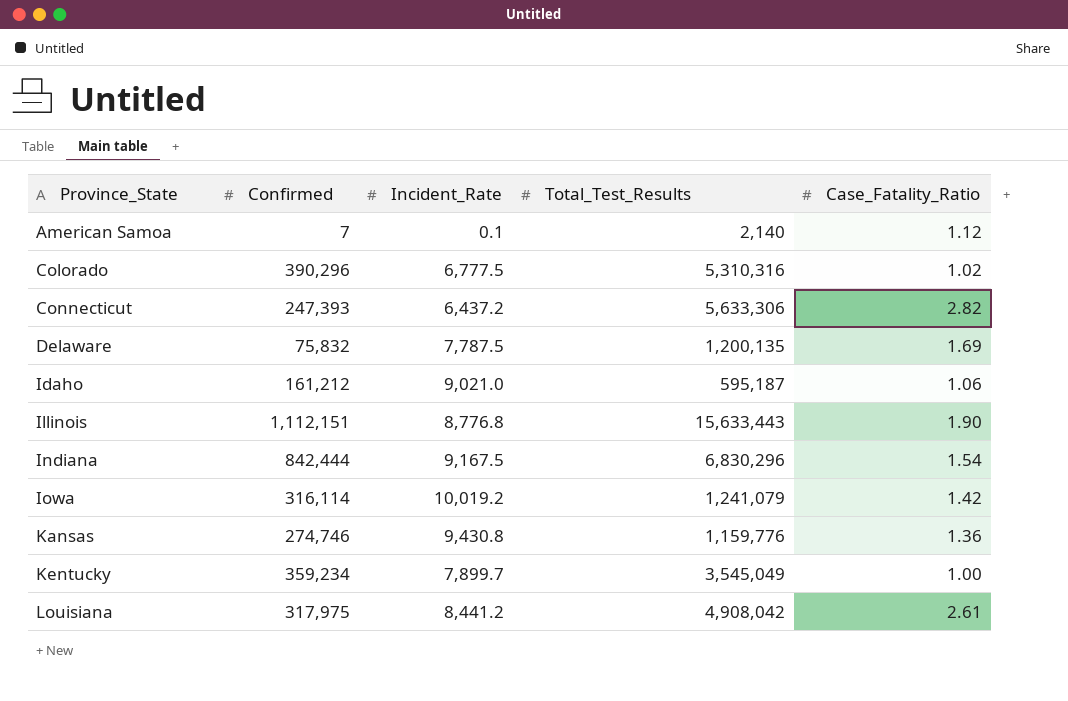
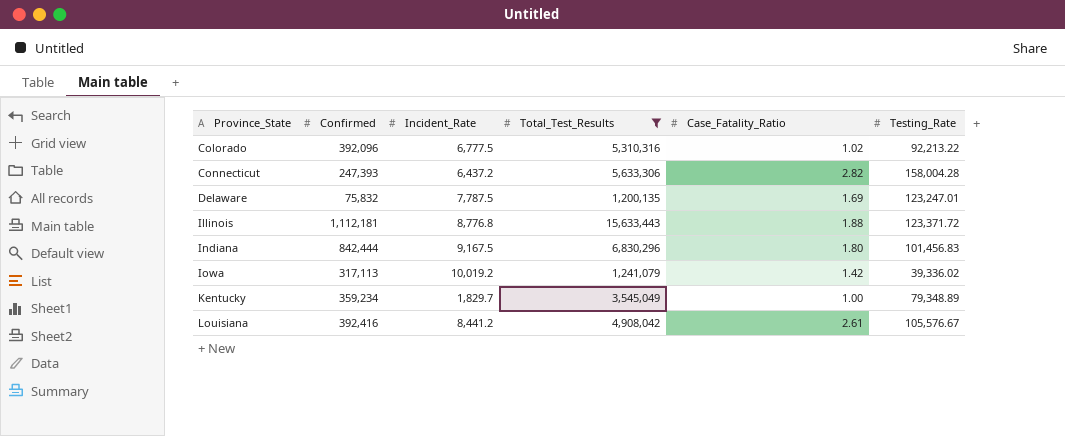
filter: none -> Total_Test_Results >= 1,200,135
column Testing_Rate | position: none -> 6
Colorado | Confirmed: 390,296 -> 392,096
Illinois | Confirmed: 1,112,151 -> 1,112,181
Illinois | Case_Fatality_Ratio: 1.90 -> 1.88
Indiana | Case_Fatality_Ratio: 1.54 -> 1.80
Iowa | Confirmed: 316,114 -> 317,113
Kentucky | Incident_Rate: 7,899.7 -> 1,829.7
Louisiana | Confirmed: 317,975 -> 392,416

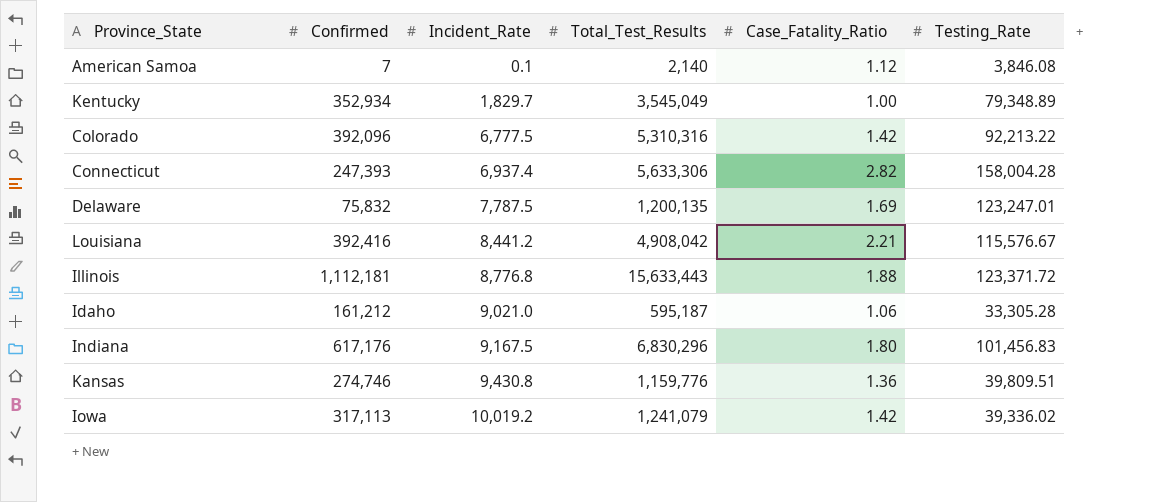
filter: Total_Test_Results >= 1,200,135 -> none
row order: Province_State ascending -> Incident_Rate ascending
Kentucky | Confirmed: 359,234 -> 352,934
Colorado | Case_Fatality_Ratio: 1.02 -> 1.42
Connecticut | Incident_Rate: 6,437.2 -> 6,937.4
Louisiana | Case_Fatality_Ratio: 2.61 -> 2.21
Louisiana | Testing_Rate: 105,576.67 -> 115,576.67
Indiana | Confirmed: 842,444 -> 617,176

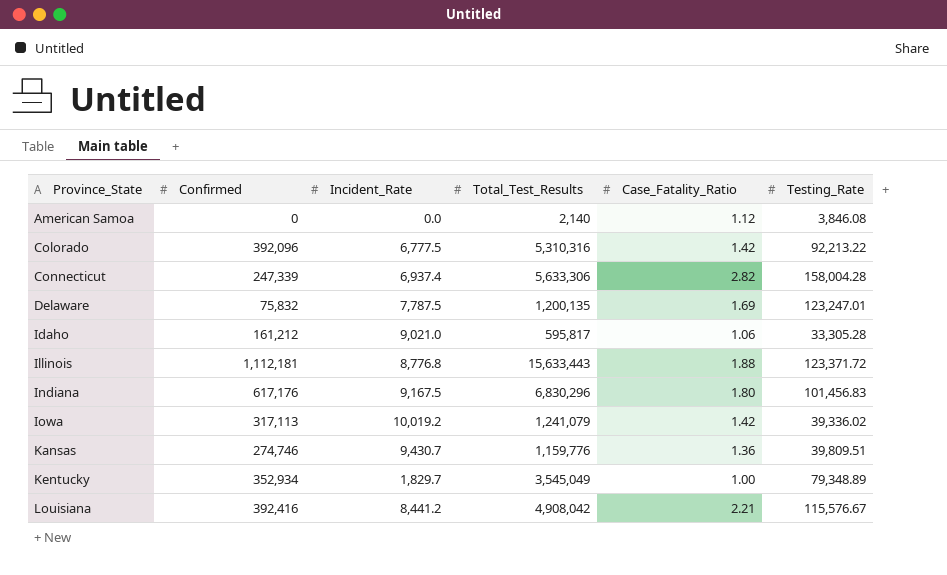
row order: Incident_Rate ascending -> Province_State ascending
American Samoa | Confirmed: 7 -> 0
American Samoa | Incident_Rate: 0.1 -> 0.0
Connecticut | Confirmed: 247,393 -> 247,339
Idaho | Total_Test_Results: 595,187 -> 595,817
Kansas | Incident_Rate: 9,430.8 -> 9,430.7

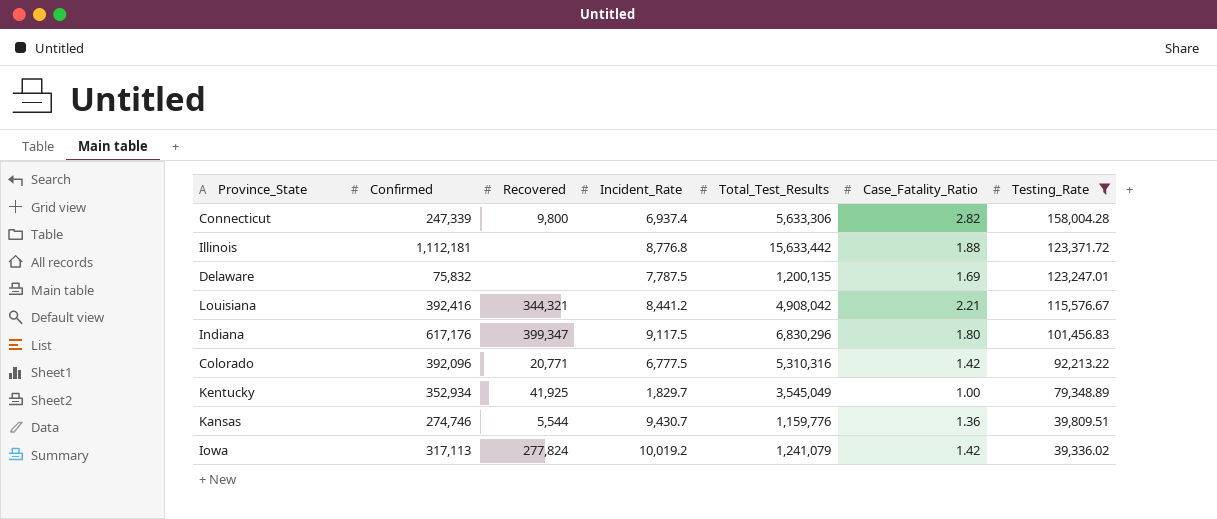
filter: none -> Testing_Rate >= 39,336.02
row order: Province_State ascending -> Testing_Rate descending
column Recovered | position: none -> 3
Illinois | Total_Test_Results: 15,633,443 -> 15,633,442
Indiana | Incident_Rate: 9,167.5 -> 9,117.5

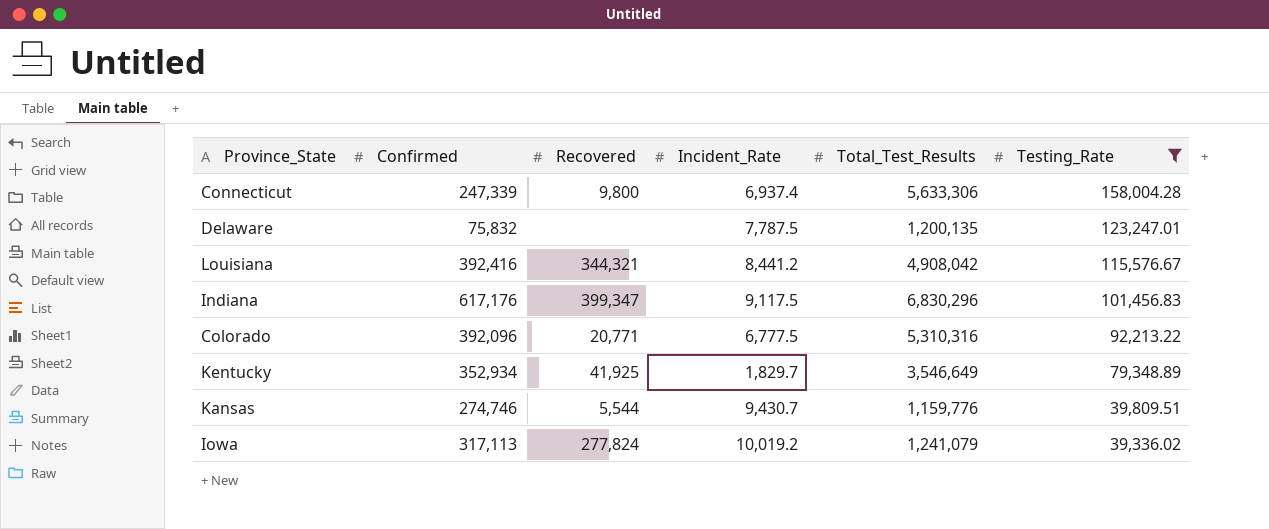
column Case_Fatality_Ratio | position: 6 -> none
row Illinois: 1,112,181 | none | 8,776.8 | 15,633,442 | 1.88 | 123,371.72 -> none
Kentucky | Total_Test_Results: 3,545,049 -> 3,546,649

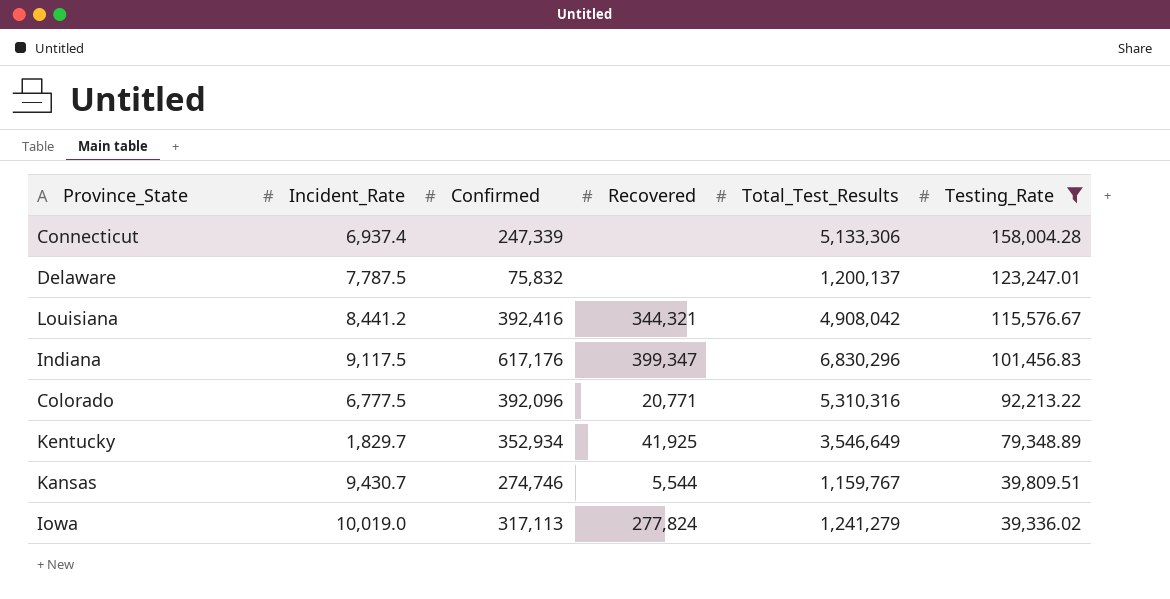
column Incident_Rate | position: 4 -> 2
Connecticut | Recovered: 9,800 -> none
Connecticut | Total_Test_Results: 5,633,306 -> 5,133,306
Delaware | Total_Test_Results: 1,200,135 -> 1,200,137
Kansas | Total_Test_Results: 1,159,776 -> 1,159,767
Iowa | Incident_Rate: 10,019.2 -> 10,019.0
Iowa | Total_Test_Results: 1,241,079 -> 1,241,279

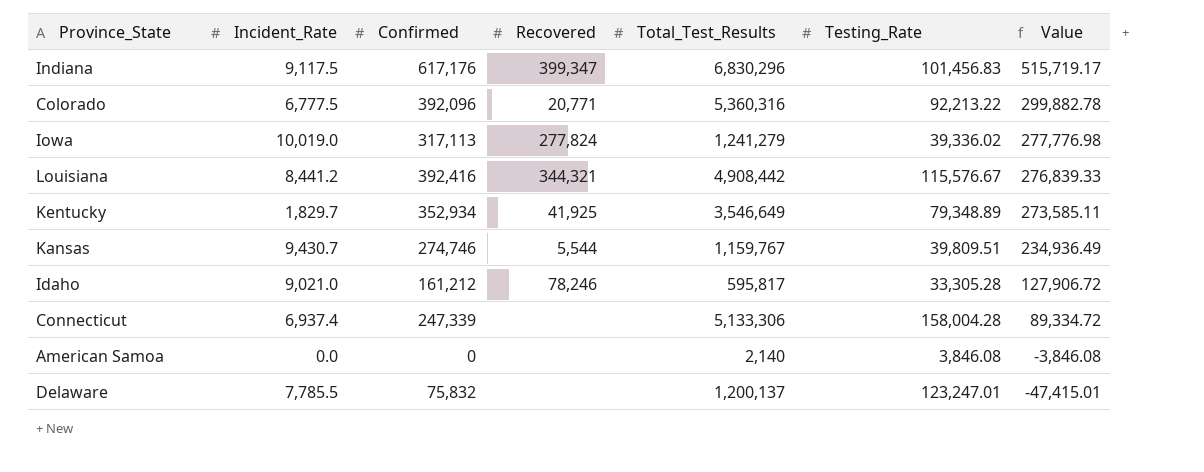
filter: Testing_Rate >= 39,336.02 -> none
row order: Testing_Rate descending -> Value descending
column Value | formula: none -> [Confirmed] - [Testing_Rate]
Colorado | Total_Test_Results: 5,310,316 -> 5,360,316
Louisiana | Total_Test_Results: 4,908,042 -> 4,908,442
Delaware | Incident_Rate: 7,787.5 -> 7,785.5

